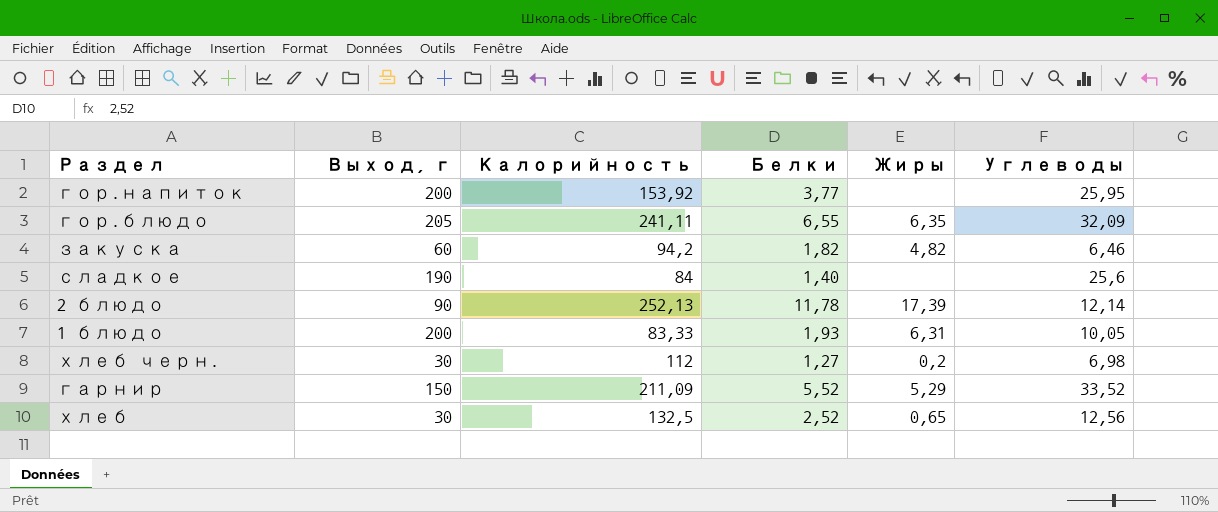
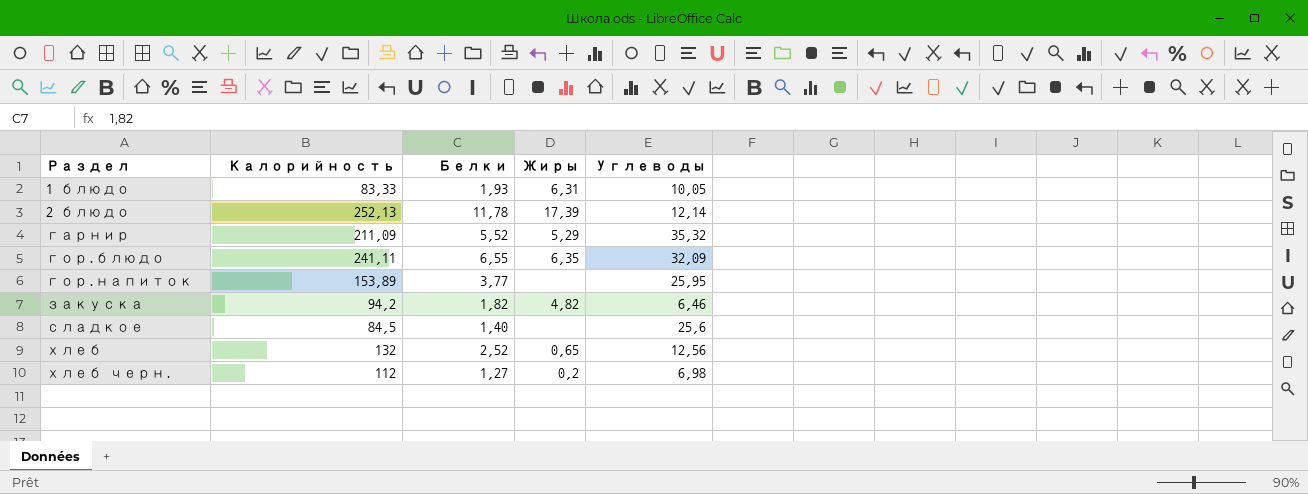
row order: none -> Раздел ascending
column Выход, г | position: 2 -> none
гарнир | Углеводы: 33,52 -> 35,32
гор.напиток | Калорийность: 153,92 -> 153,89
сладкое | Калорийность: 84 -> 84,5
хлеб | Калорийность: 132,5 -> 132

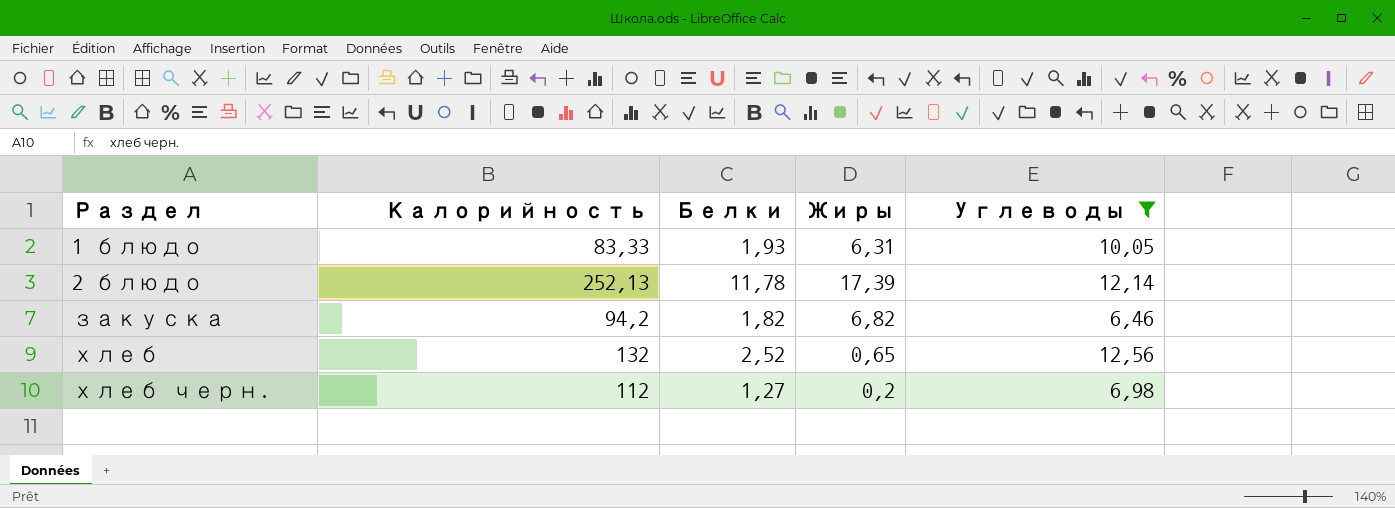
filter: none -> Углеводы <= 12,56
закуска | Жиры: 4,82 -> 6,82

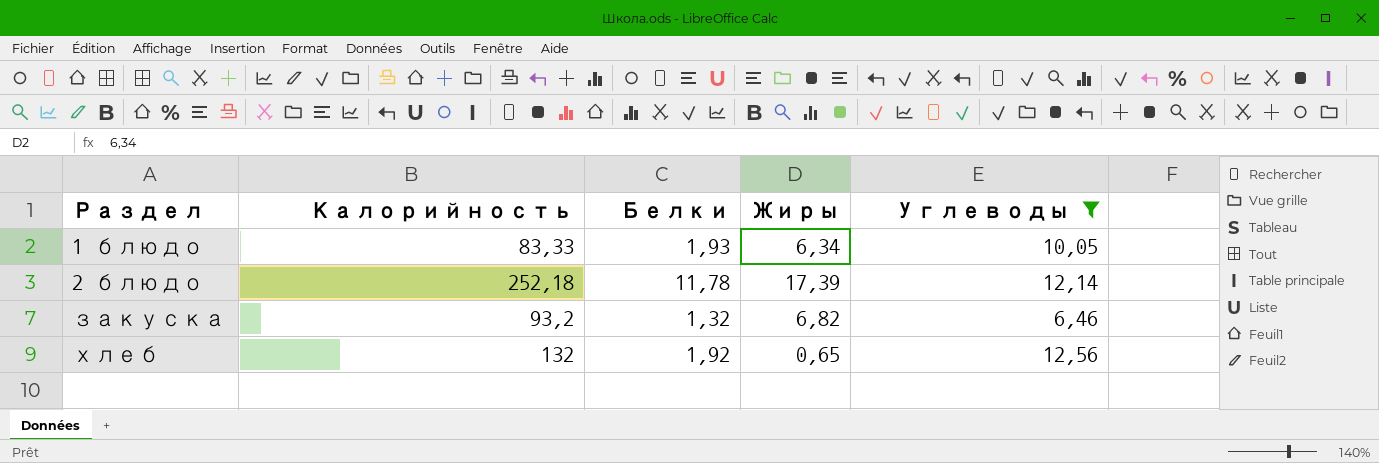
row хлеб черн.: 112 | 1,27 | 0,2 | 6,98 -> none
1 блюдо | Жиры: 6,31 -> 6,34
2 блюдо | Калорийность: 252,13 -> 252,18
закуска | Калорийность: 94,2 -> 93,2
закуска | Белки: 1,82 -> 1,32
хлеб | Белки: 2,52 -> 1,92

